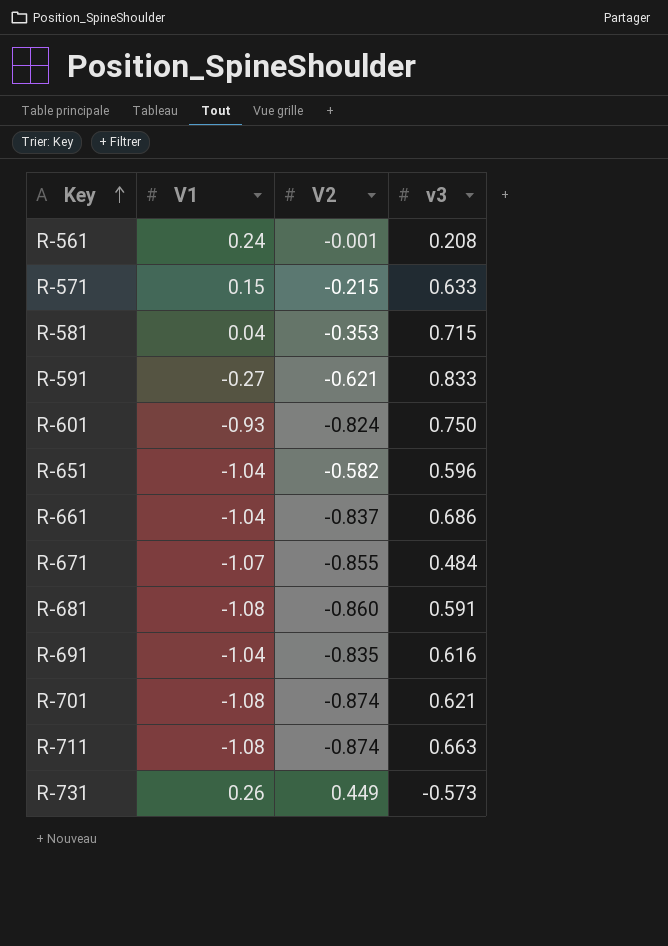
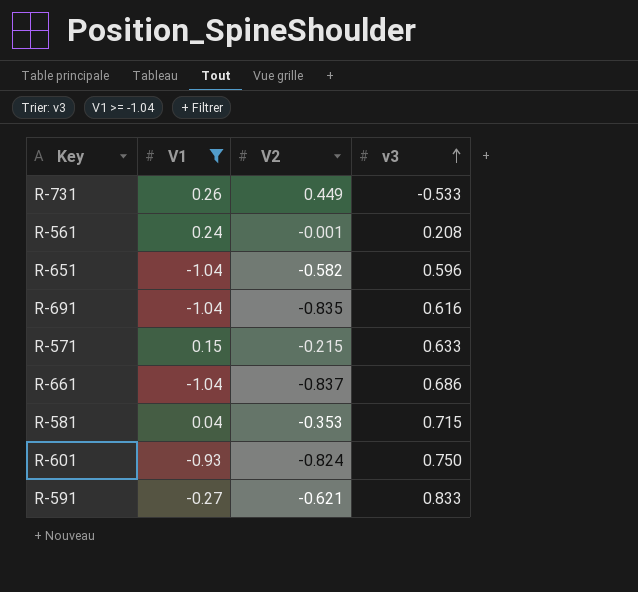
filter: none -> V1 >= -1.04
row order: Key ascending -> v3 ascending
R-731 | v3: -0.573 -> -0.533

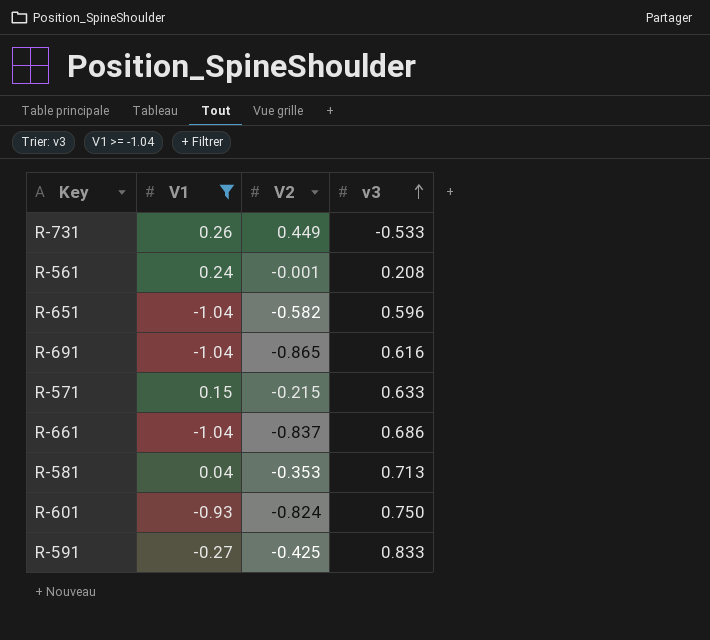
R-691 | V2: -0.835 -> -0.865
R-581 | v3: 0.715 -> 0.713
R-591 | V2: -0.621 -> -0.425

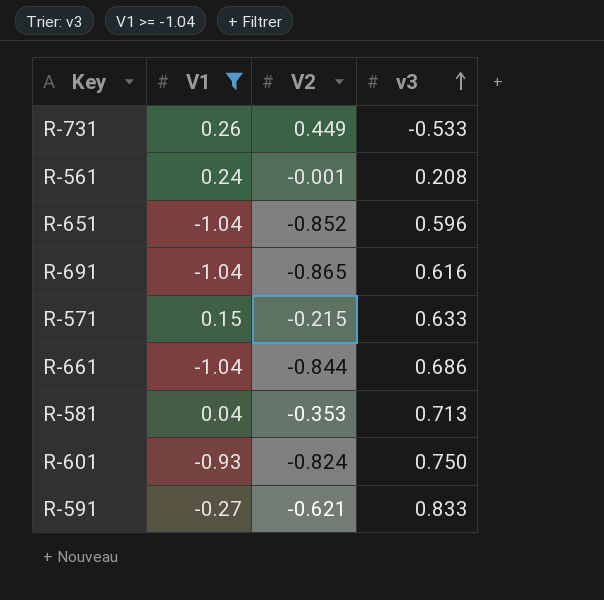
R-651 | V2: -0.582 -> -0.852
R-661 | V2: -0.837 -> -0.844
R-591 | V2: -0.425 -> -0.621

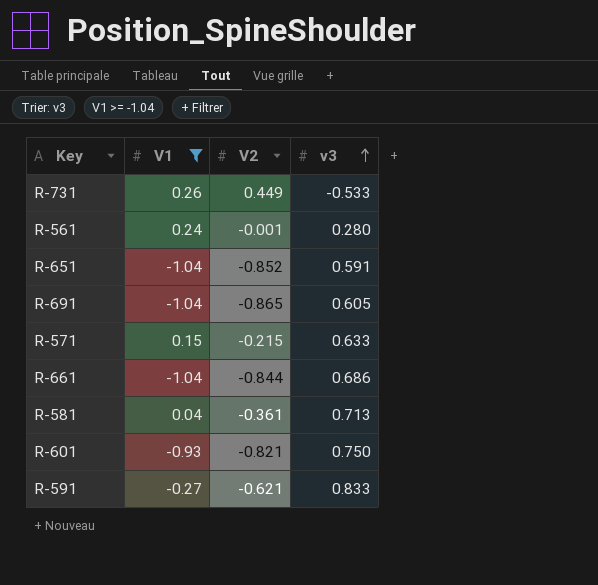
R-561 | v3: 0.208 -> 0.280
R-651 | v3: 0.596 -> 0.591
R-691 | v3: 0.616 -> 0.605
R-581 | V2: -0.353 -> -0.361
R-601 | V2: -0.824 -> -0.821

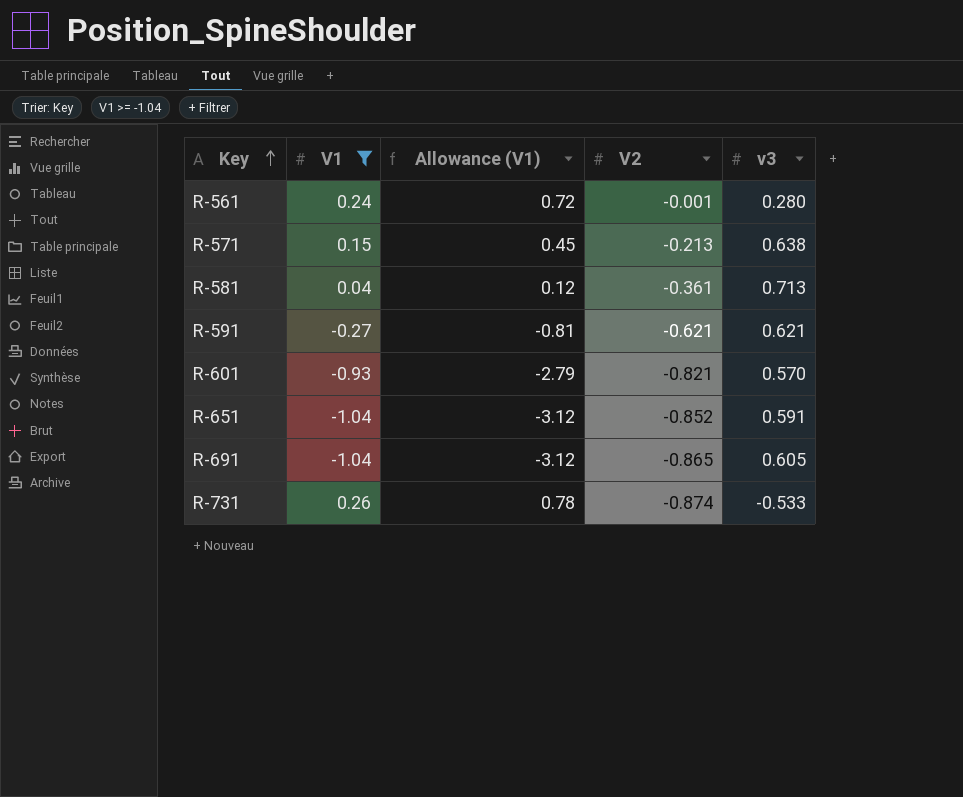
row order: v3 ascending -> Key ascending
column Allowance (V1) | formula: none -> [V1] * 3
row R-661: -1.04 | -0.844 | 0.686 -> none
R-571 | V2: -0.215 -> -0.213
R-571 | v3: 0.633 -> 0.638
R-591 | v3: 0.833 -> 0.621
R-601 | v3: 0.750 -> 0.570
R-731 | V2: 0.449 -> -0.874

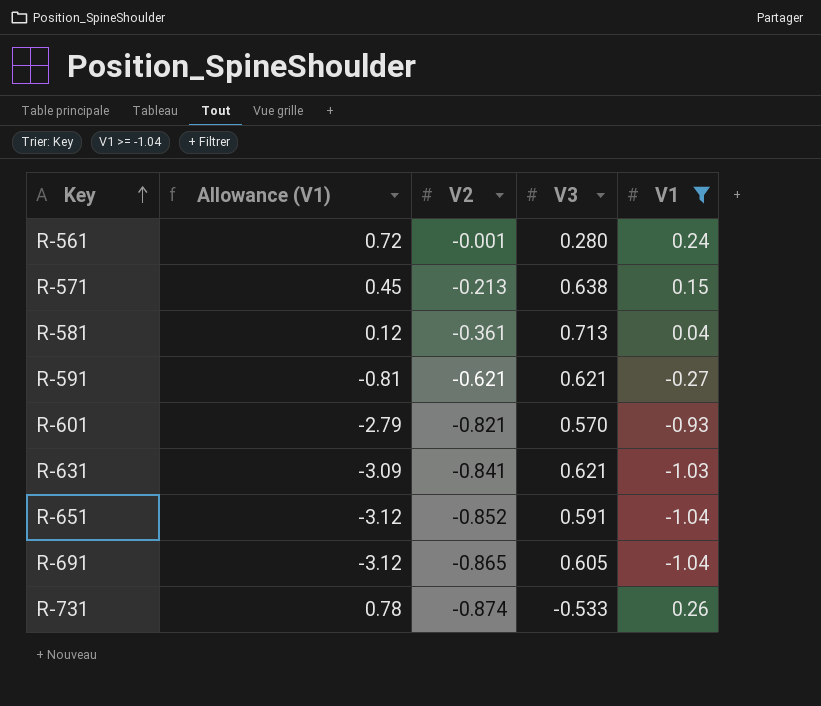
column name: v3 -> V3
column V1 | position: 2 -> 5
row R-631: none -> -3.09 | -0.841 | 0.621 | -1.03

